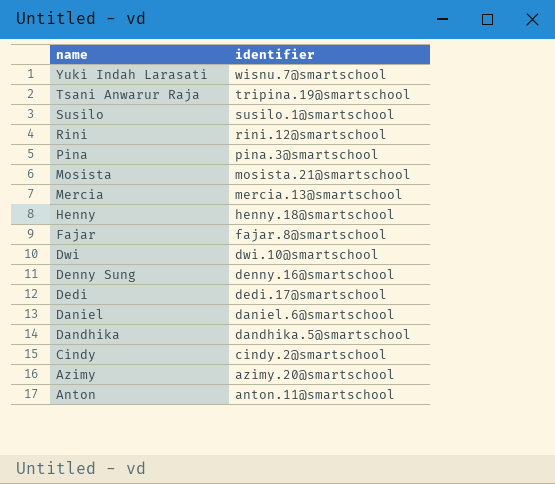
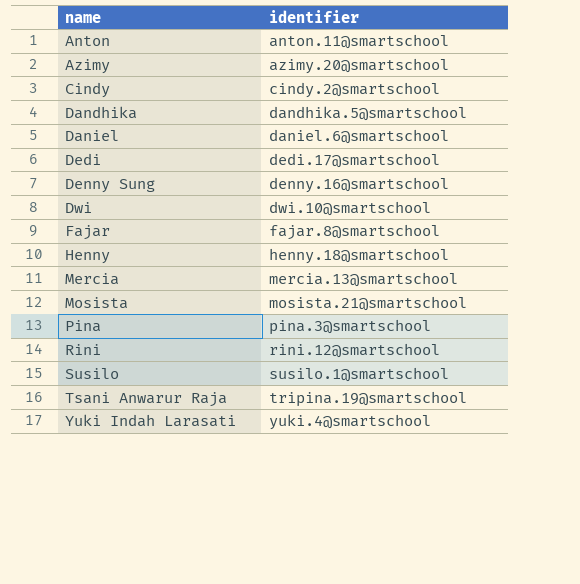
row order: name descending -> name ascending
Yuki Indah Larasati | identifier: wisnu.7@smartschool -> yuki.4@smartschool

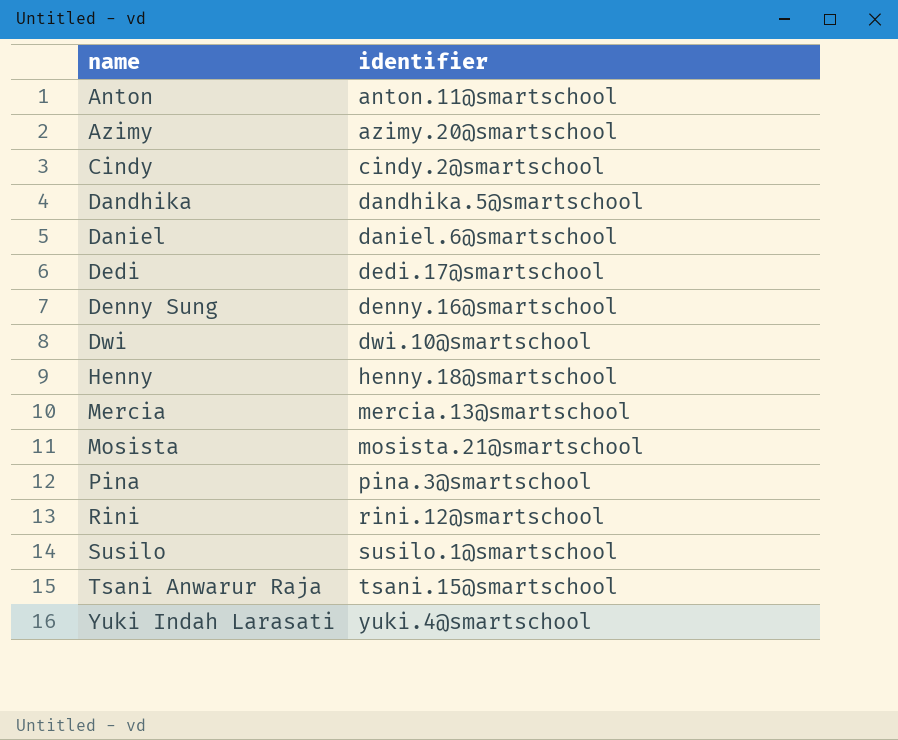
row Fajar: fajar.8@smartschool -> none
Tsani Anwarur Raja | identifier: tripina.19@smartschool -> tsani.15@smartschool

